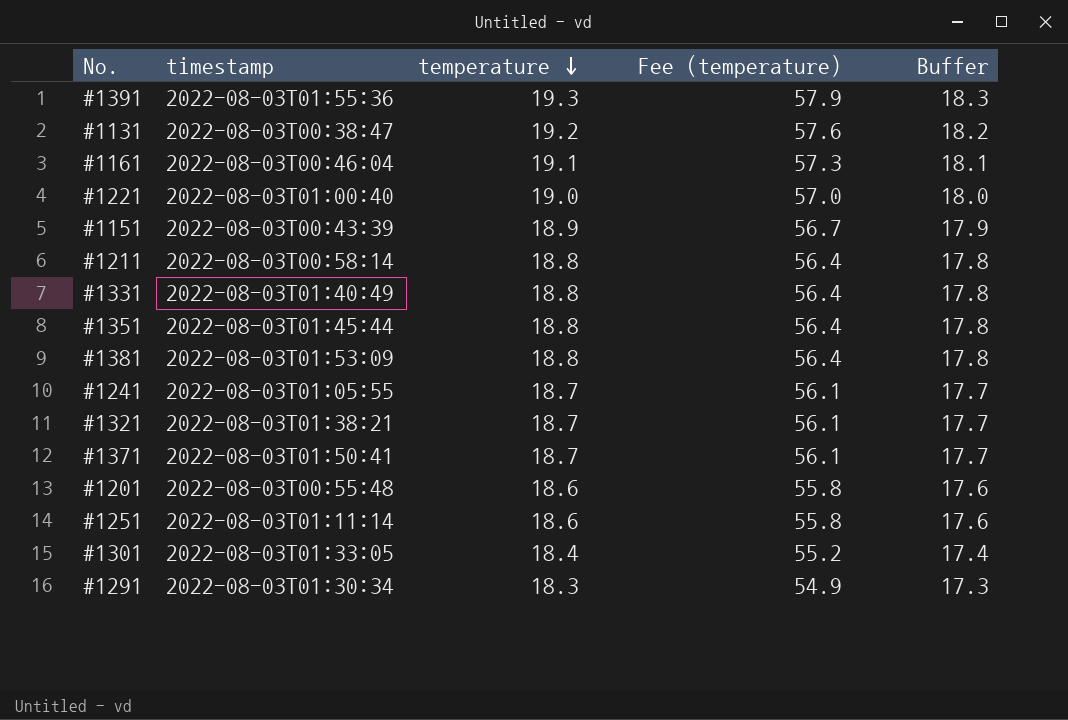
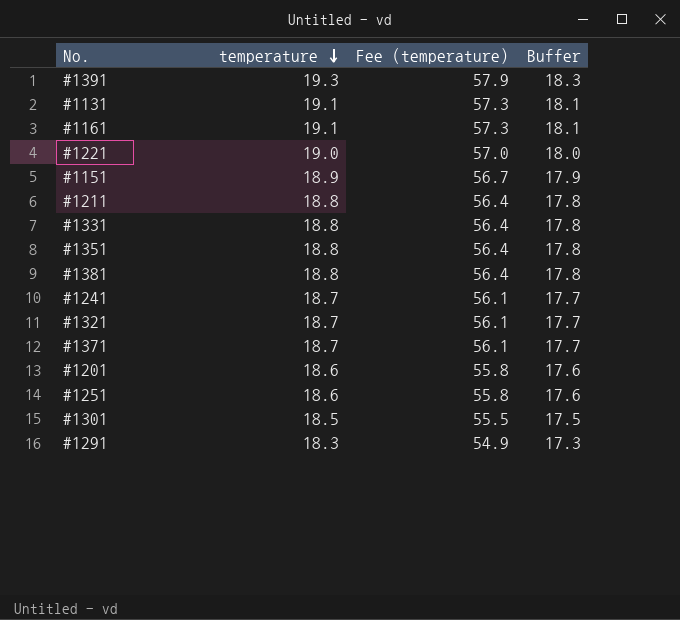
column timestamp | position: 2 -> none
#1131 | temperature: 19.2 -> 19.1
#1131 | Fee (temperature): 57.6 -> 57.3
#1131 | Buffer: 18.2 -> 18.1
#1301 | temperature: 18.4 -> 18.5
#1301 | Fee (temperature): 55.2 -> 55.5
#1301 | Buffer: 17.4 -> 17.5

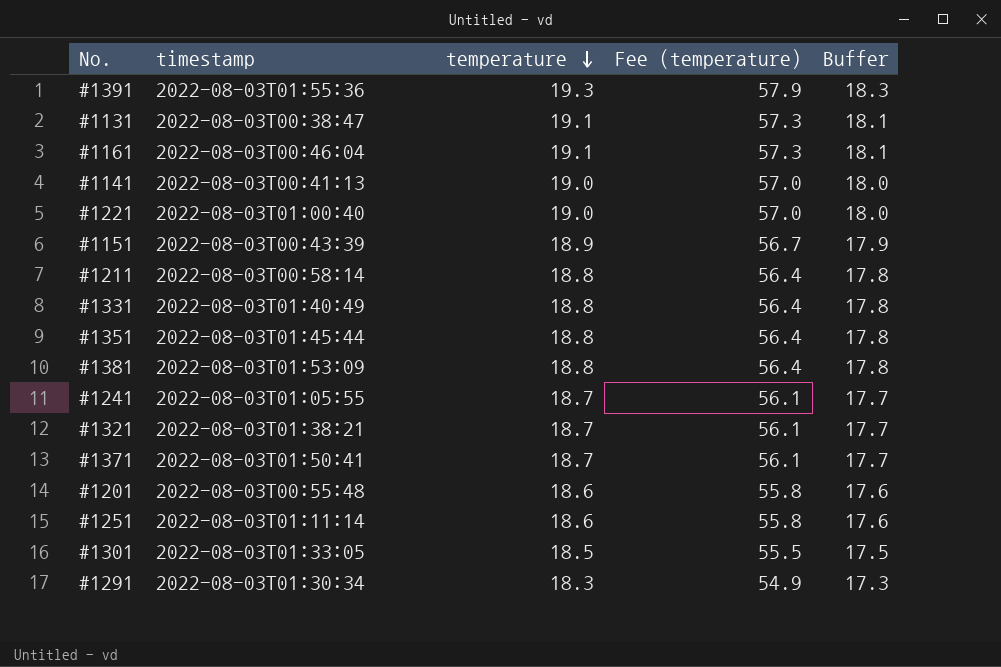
column timestamp | position: none -> 2
row #1141: none -> 2022-08-03T00:41:13 | 19.0 | 57.0 | 18.0

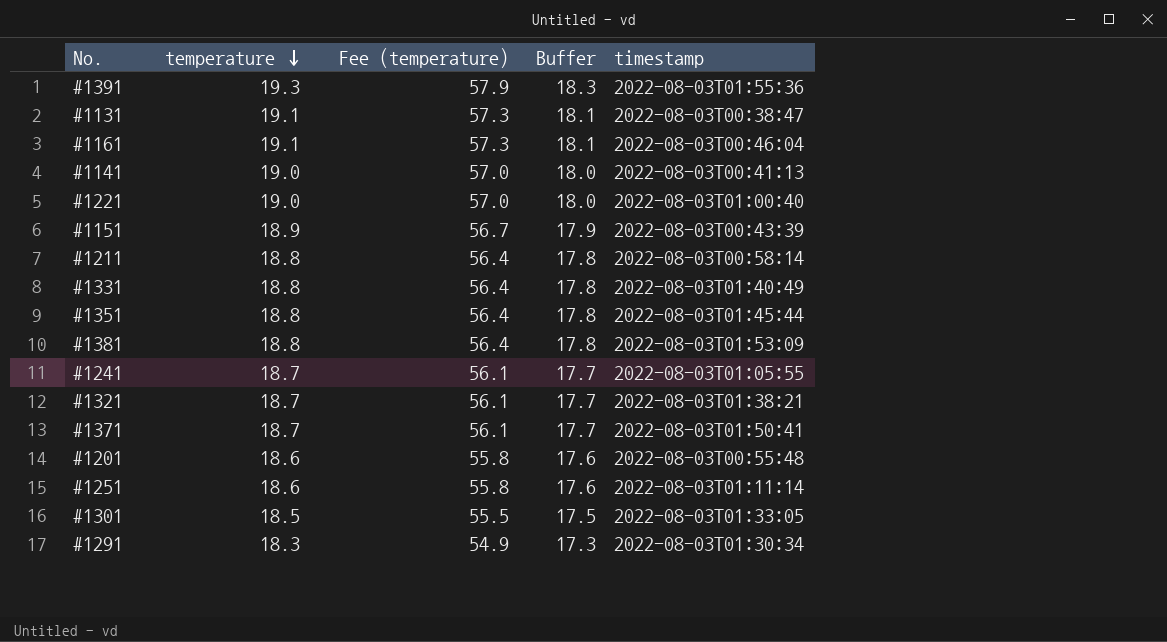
column timestamp | position: 2 -> 5

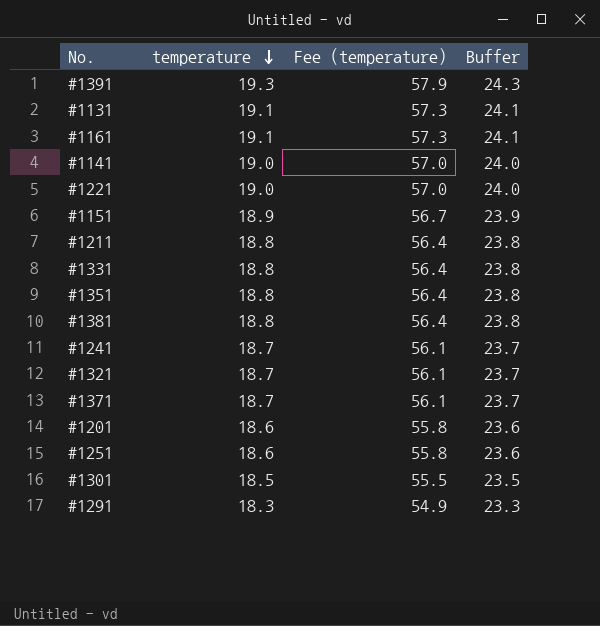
column timestamp | position: 5 -> none
column Buffer | formula: [temperature] - 1 -> [temperature] + 5

